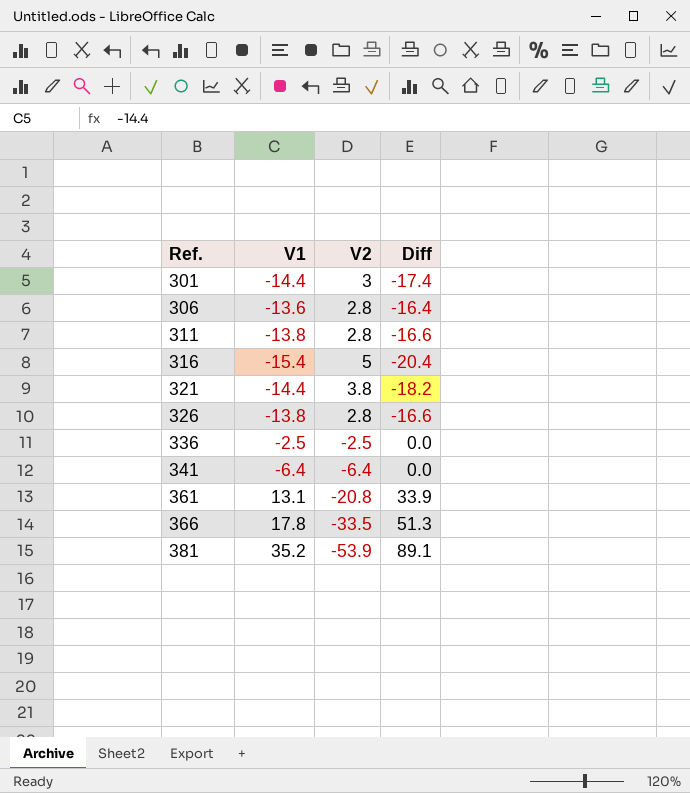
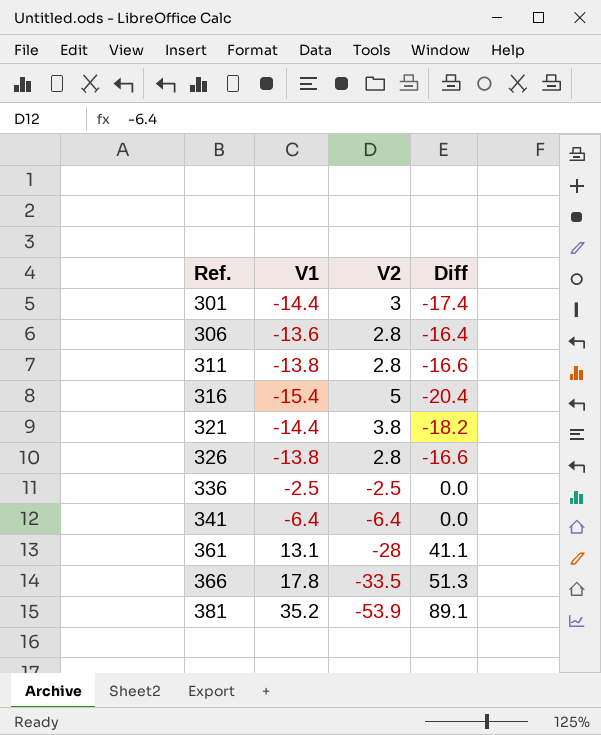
361 | V2: -20.8 -> -28
361 | Diff: 33.9 -> 41.1

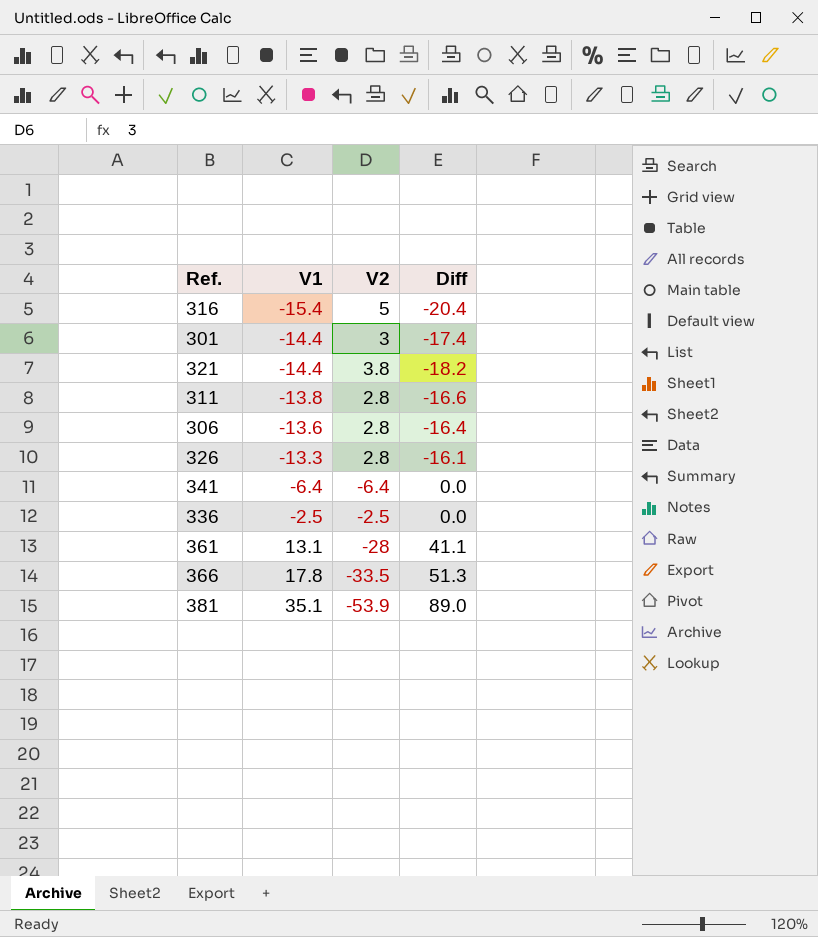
row order: Ref. ascending -> V1 ascending
326 | V1: -13.8 -> -13.3
326 | Diff: -16.6 -> -16.1
381 | V1: 35.2 -> 35.1
381 | Diff: 89.1 -> 89.0

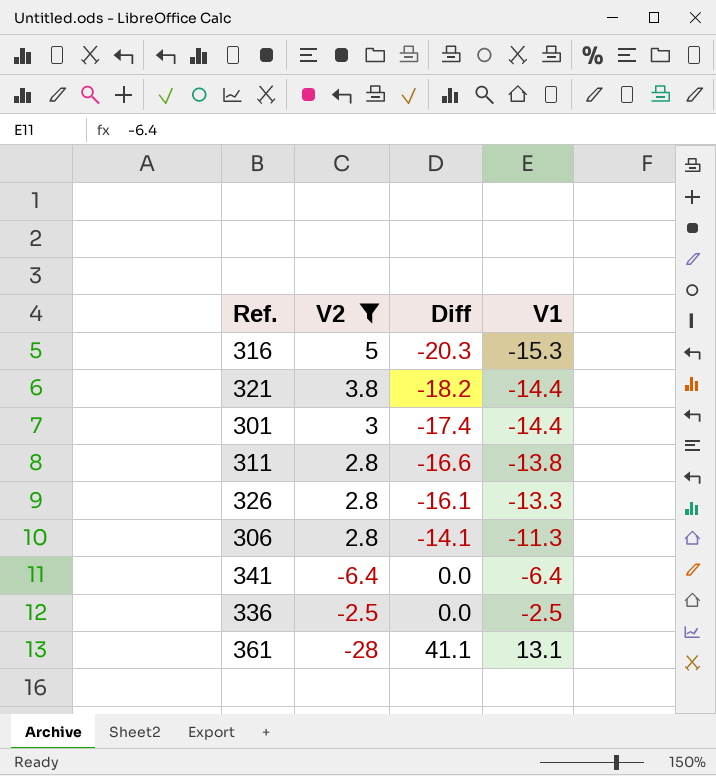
filter: none -> V2 >= -28
row order: V1 ascending -> Diff ascending
column V1 | position: 2 -> 4
316 | Diff: -20.4 -> -20.3
316 | V1: -15.4 -> -15.3
306 | Diff: -16.4 -> -14.1
306 | V1: -13.6 -> -11.3

